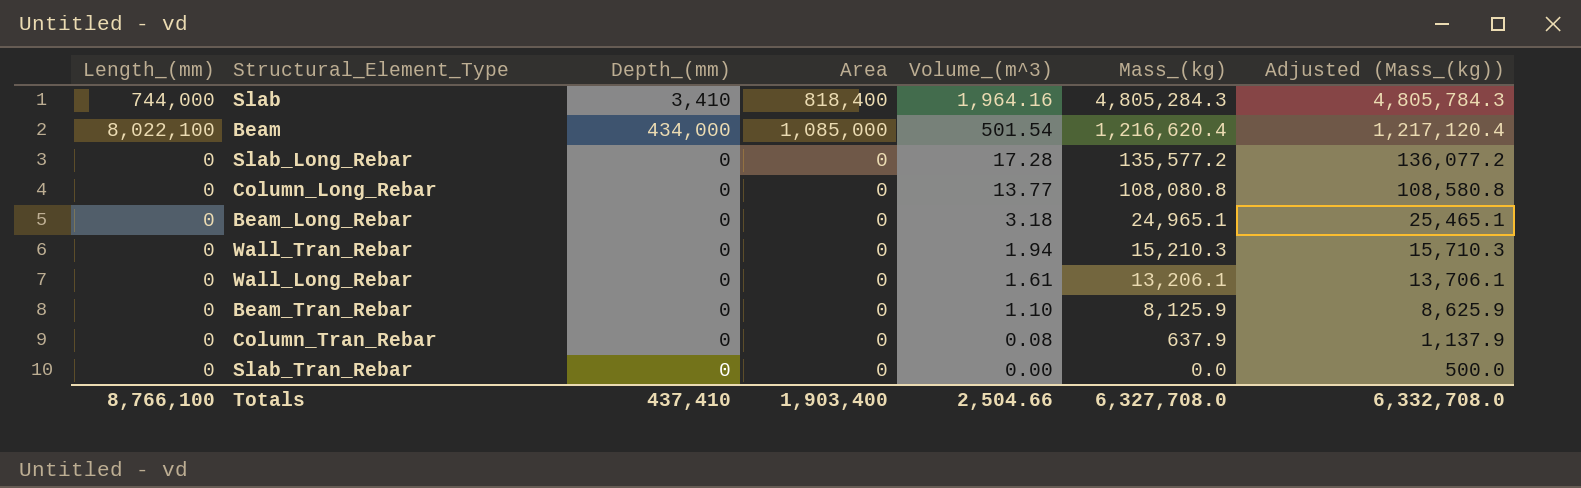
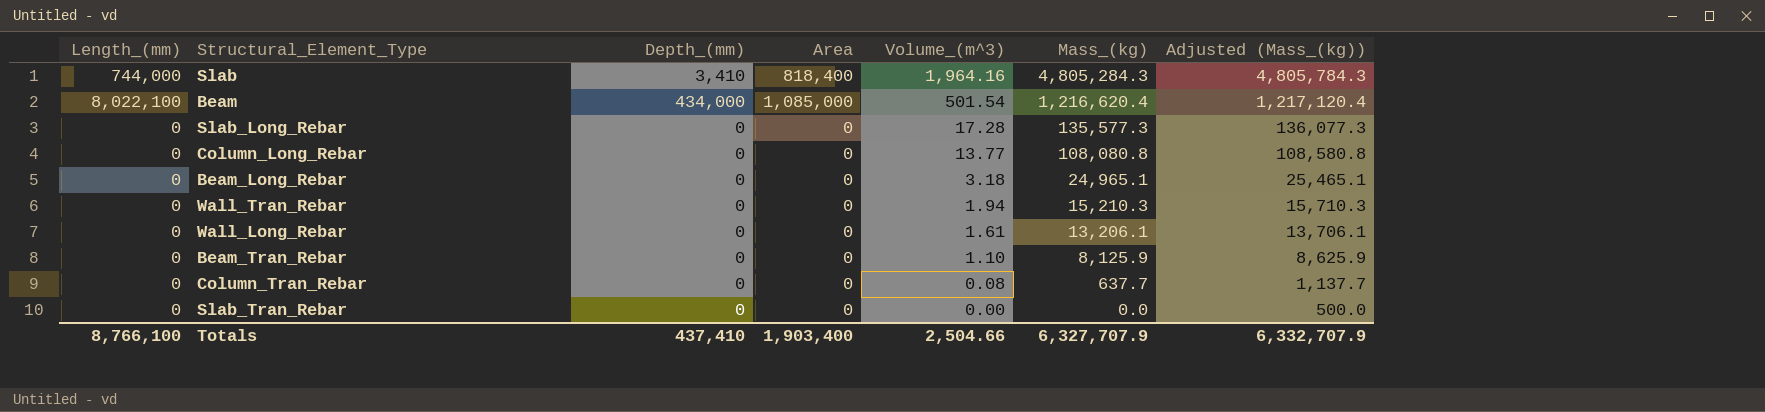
Slab_Long_Rebar | Mass_(kg): 135,577.2 -> 135,577.3
Slab_Long_Rebar | Adjusted (Mass_(kg)): 136,077.2 -> 136,077.3
Column_Tran_Rebar | Mass_(kg): 637.9 -> 637.7
Column_Tran_Rebar | Adjusted (Mass_(kg)): 1,137.9 -> 1,137.7
Totals | Mass_(kg): 6,327,708.0 -> 6,327,707.9
Totals | Adjusted (Mass_(kg)): 6,332,708.0 -> 6,332,707.9

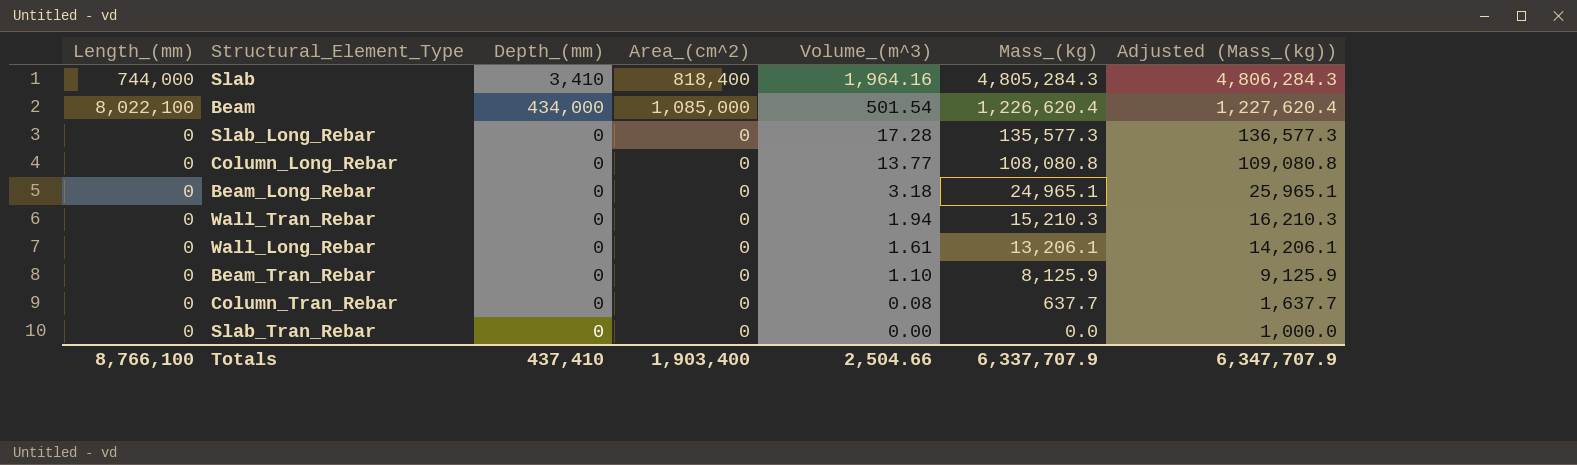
column name: Area -> Area_(cm^2)
column Adjusted (Mass_(kg)) | formula: [Mass_(kg)] + 500 -> [Mass_(kg)] + 1000
Beam | Mass_(kg): 1,216,620.4 -> 1,226,620.4
Totals | Mass_(kg): 6,327,707.9 -> 6,337,707.9
Totals | Adjusted (Mass_(kg)): 6,332,707.9 -> 6,347,707.9

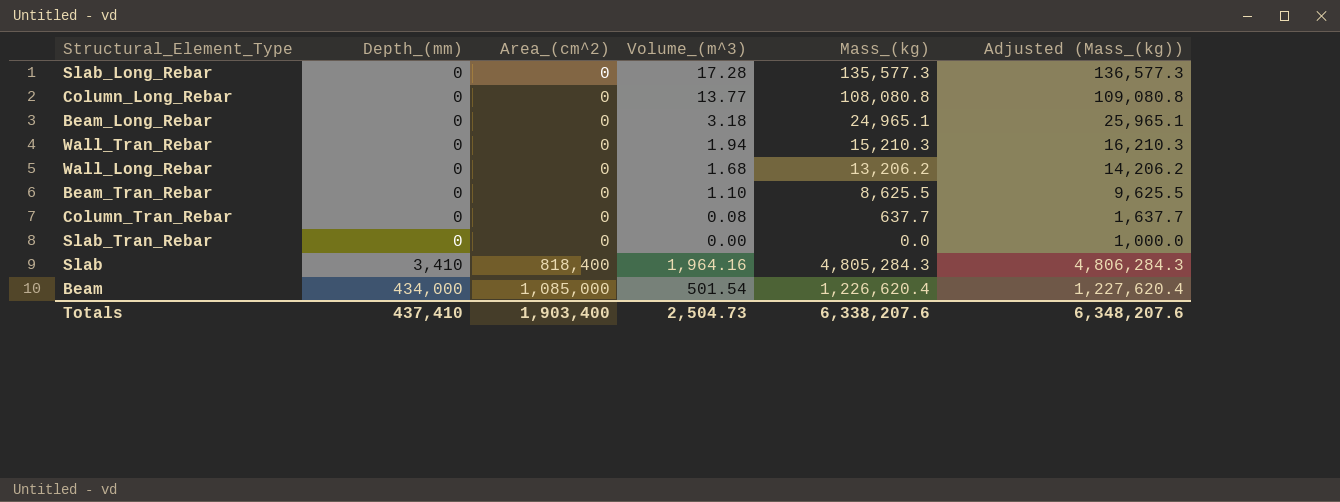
row order: Volume_(m^3) descending -> Depth_(mm) ascending
column Length_(mm) | position: 1 -> none
Wall_Long_Rebar | Volume_(m^3): 1.61 -> 1.68
Wall_Long_Rebar | Mass_(kg): 13,206.1 -> 13,206.2
Wall_Long_Rebar | Adjusted (Mass_(kg)): 14,206.1 -> 14,206.2
Beam_Tran_Rebar | Mass_(kg): 8,125.9 -> 8,625.5
Beam_Tran_Rebar | Adjusted (Mass_(kg)): 9,125.9 -> 9,625.5
Totals | Volume_(m^3): 2,504.66 -> 2,504.73
Totals | Mass_(kg): 6,337,707.9 -> 6,338,207.6
Totals | Adjusted (Mass_(kg)): 6,347,707.9 -> 6,348,207.6

